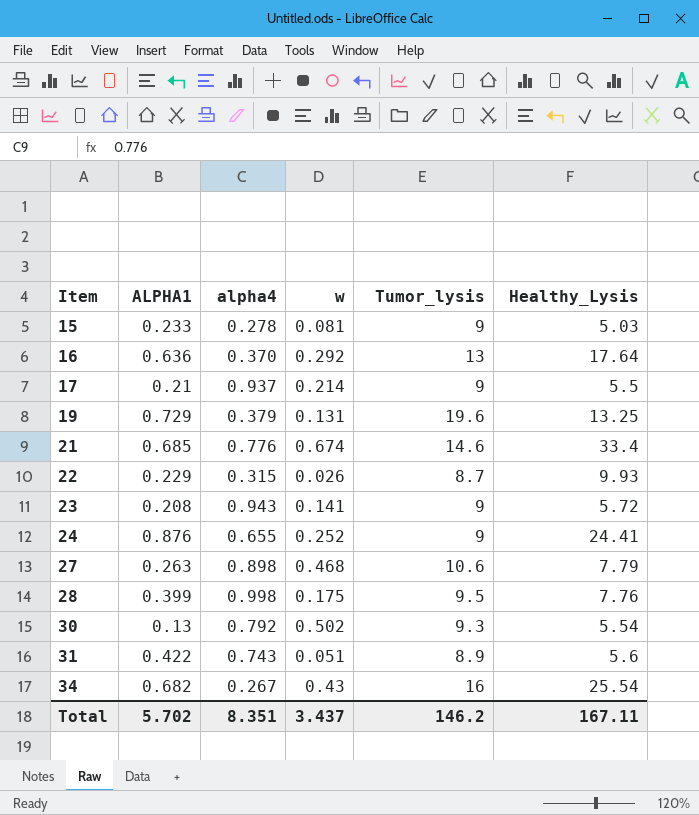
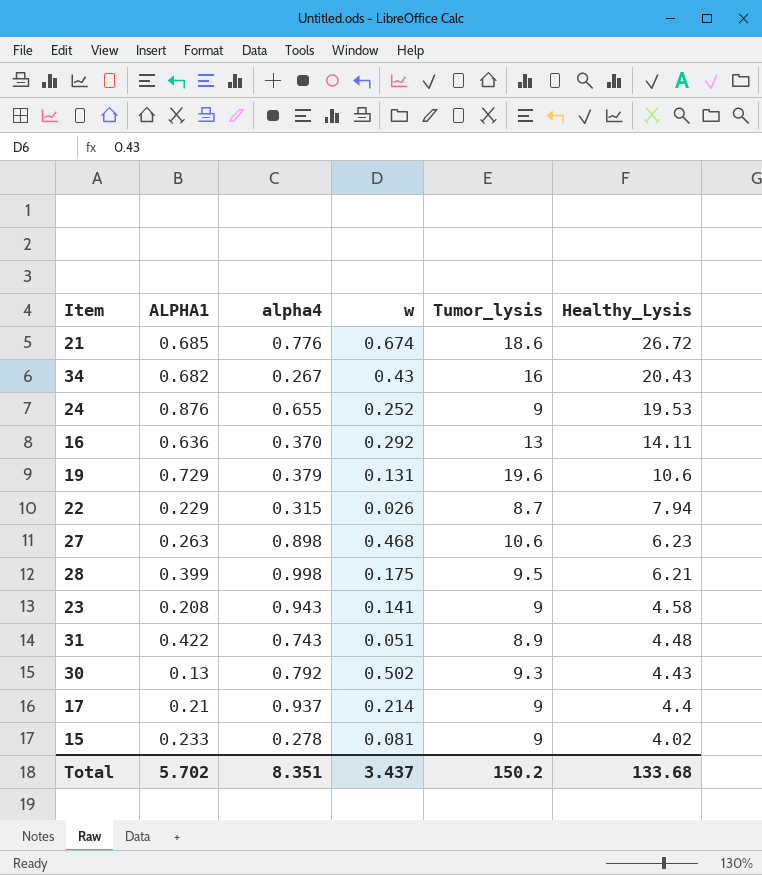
row order: Item ascending -> Healthy_Lysis descending
21 | Tumor_lysis: 14.6 -> 18.6
21 | Healthy_Lysis: 33.4 -> 26.72
34 | Healthy_Lysis: 25.54 -> 20.43
24 | Healthy_Lysis: 24.41 -> 19.53
16 | Healthy_Lysis: 17.64 -> 14.11
19 | Healthy_Lysis: 13.25 -> 10.6
22 | Healthy_Lysis: 9.93 -> 7.94
27 | Healthy_Lysis: 7.79 -> 6.23
28 | Healthy_Lysis: 7.76 -> 6.21
23 | Healthy_Lysis: 5.72 -> 4.58
31 | Healthy_Lysis: 5.6 -> 4.48
30 | Healthy_Lysis: 5.54 -> 4.43
17 | Healthy_Lysis: 5.5 -> 4.4
15 | Healthy_Lysis: 5.03 -> 4.02
Total | Tumor_lysis: 146.2 -> 150.2
Total | Healthy_Lysis: 167.11 -> 133.68

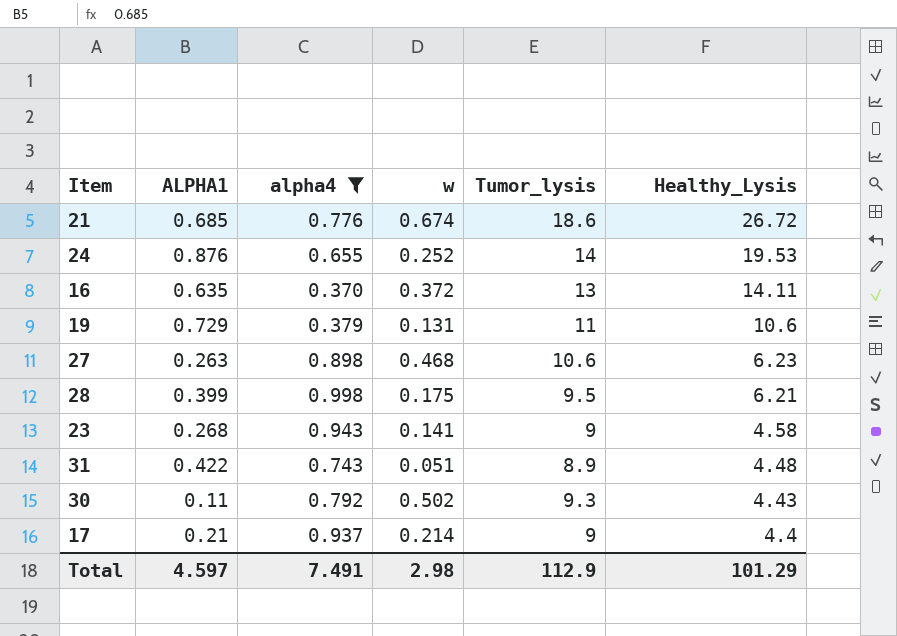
filter: none -> alpha4 >= 0.370
24 | Tumor_lysis: 9 -> 14
16 | ALPHA1: 0.636 -> 0.635
16 | w: 0.292 -> 0.372
19 | Tumor_lysis: 19.6 -> 11
23 | ALPHA1: 0.208 -> 0.268
30 | ALPHA1: 0.13 -> 0.11
Total | ALPHA1: 5.702 -> 4.597
Total | alpha4: 8.351 -> 7.491
Total | w: 3.437 -> 2.98
Total | Tumor_lysis: 150.2 -> 112.9
Total | Healthy_Lysis: 133.68 -> 101.29

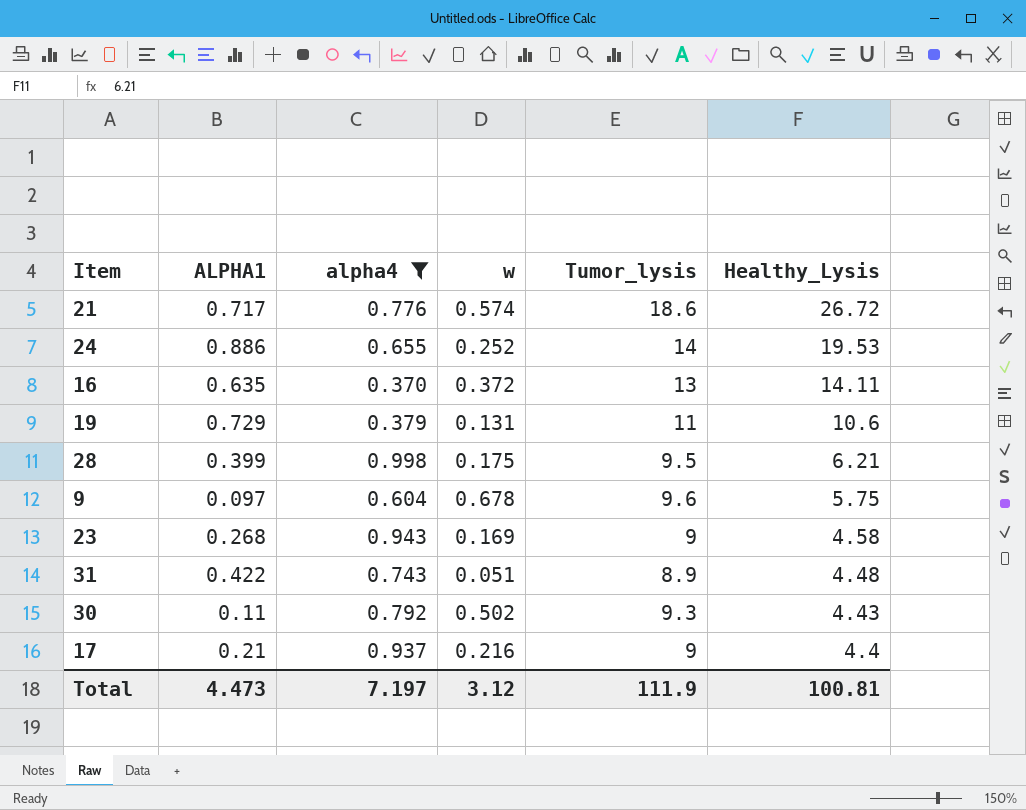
row 27: 0.263 | 0.898 | 0.468 | 10.6 | 6.23 -> none
21 | ALPHA1: 0.685 -> 0.717
21 | w: 0.674 -> 0.574
24 | ALPHA1: 0.876 -> 0.886
row 9: none -> 0.097 | 0.604 | 0.678 | 9.6 | 5.75
23 | w: 0.141 -> 0.169
17 | w: 0.214 -> 0.216
Total | ALPHA1: 4.597 -> 4.473
Total | alpha4: 7.491 -> 7.197
Total | w: 2.98 -> 3.12
Total | Tumor_lysis: 112.9 -> 111.9
Total | Healthy_Lysis: 101.29 -> 100.81

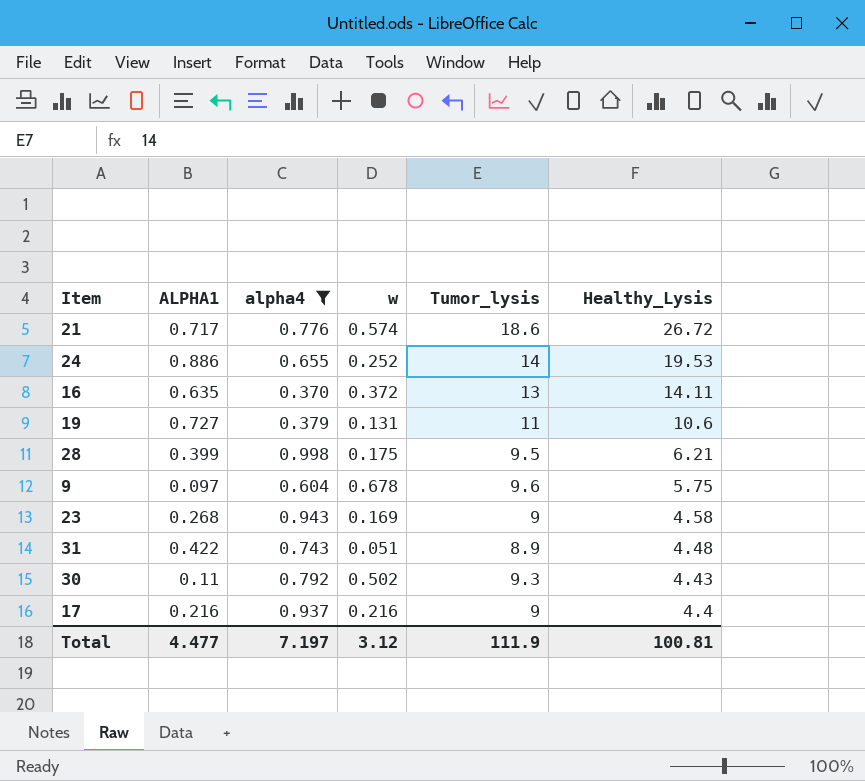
19 | ALPHA1: 0.729 -> 0.727
17 | ALPHA1: 0.21 -> 0.216
Total | ALPHA1: 4.473 -> 4.477

